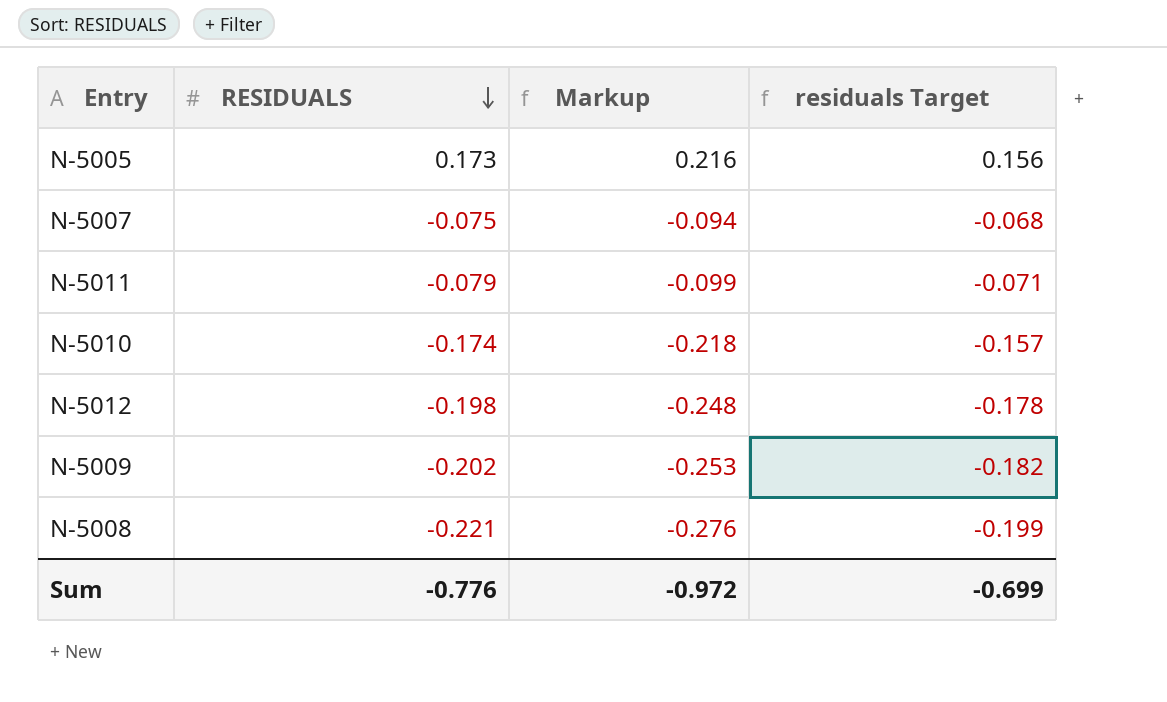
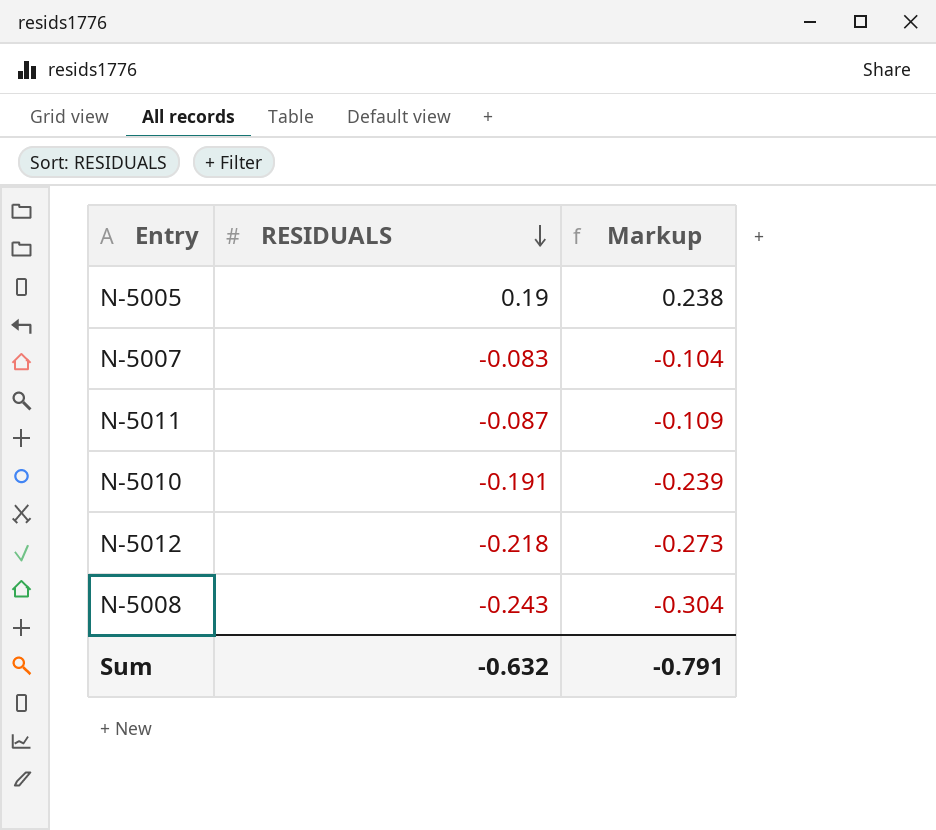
column residuals Target | formula: [RESIDUALS] * 0.9 -> none
row N-5009: -0.202 | -0.253 | -0.182 -> none
N-5005 | RESIDUALS: 0.173 -> 0.19
N-5005 | Markup: 0.216 -> 0.238
N-5007 | RESIDUALS: -0.075 -> -0.083
N-5007 | Markup: -0.094 -> -0.104
N-5011 | RESIDUALS: -0.079 -> -0.087
N-5011 | Markup: -0.099 -> -0.109
N-5010 | RESIDUALS: -0.174 -> -0.191
N-5010 | Markup: -0.218 -> -0.239
N-5012 | RESIDUALS: -0.198 -> -0.218
N-5012 | Markup: -0.248 -> -0.273
N-5008 | RESIDUALS: -0.221 -> -0.243
N-5008 | Markup: -0.276 -> -0.304
Sum | RESIDUALS: -0.776 -> -0.632
Sum | Markup: -0.972 -> -0.791

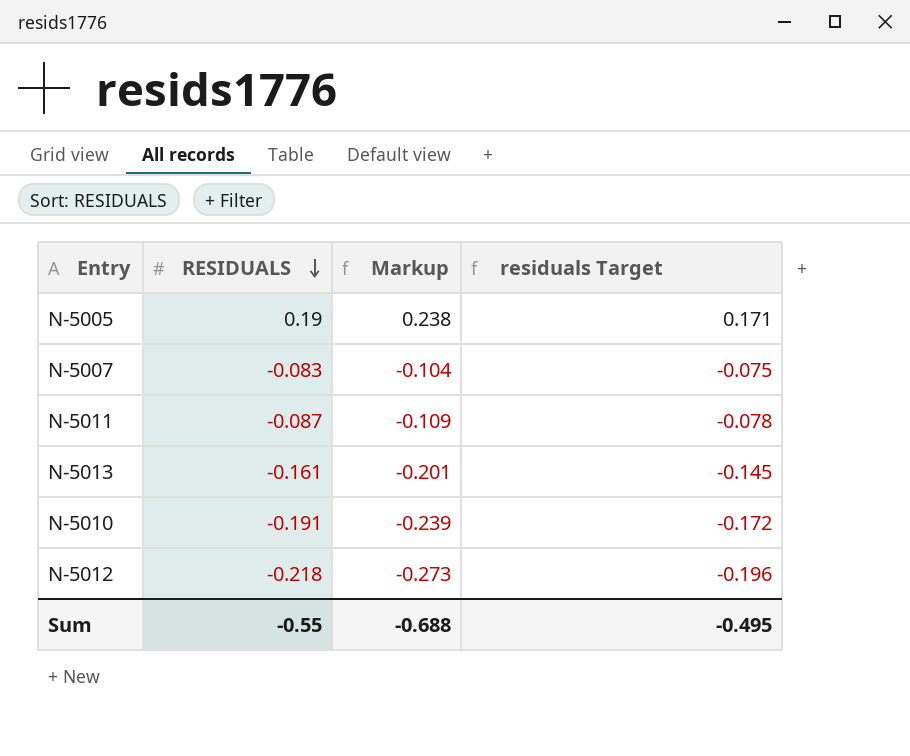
column residuals Target | formula: none -> [RESIDUALS] * 0.9
row N-5008: -0.243 | -0.304 -> none
row N-5013: none -> -0.161 | -0.201 | -0.145
Sum | RESIDUALS: -0.632 -> -0.55
Sum | Markup: -0.791 -> -0.688

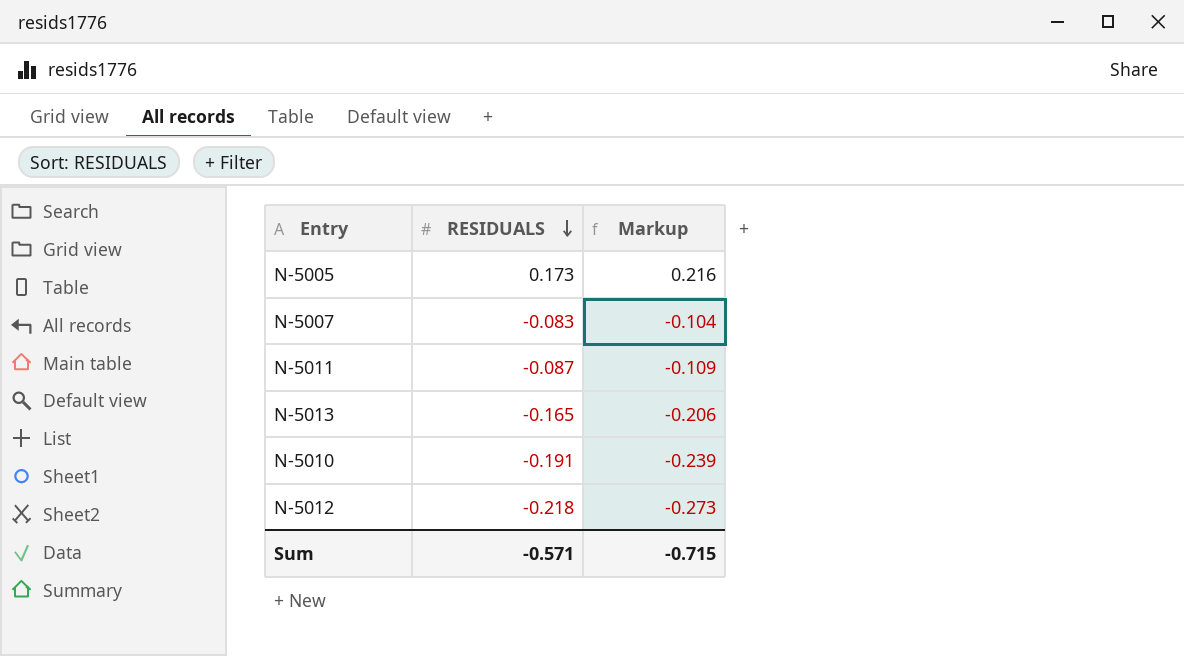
column residuals Target | formula: [RESIDUALS] * 0.9 -> none
N-5005 | RESIDUALS: 0.19 -> 0.173
N-5005 | Markup: 0.238 -> 0.216
N-5013 | RESIDUALS: -0.161 -> -0.165
N-5013 | Markup: -0.201 -> -0.206
Sum | RESIDUALS: -0.55 -> -0.571
Sum | Markup: -0.688 -> -0.715

